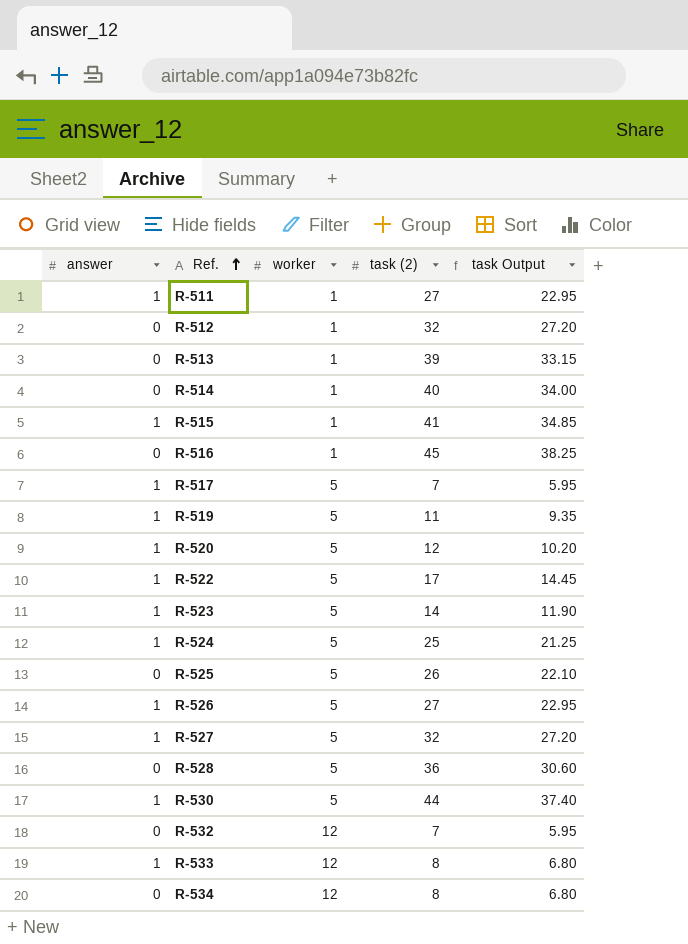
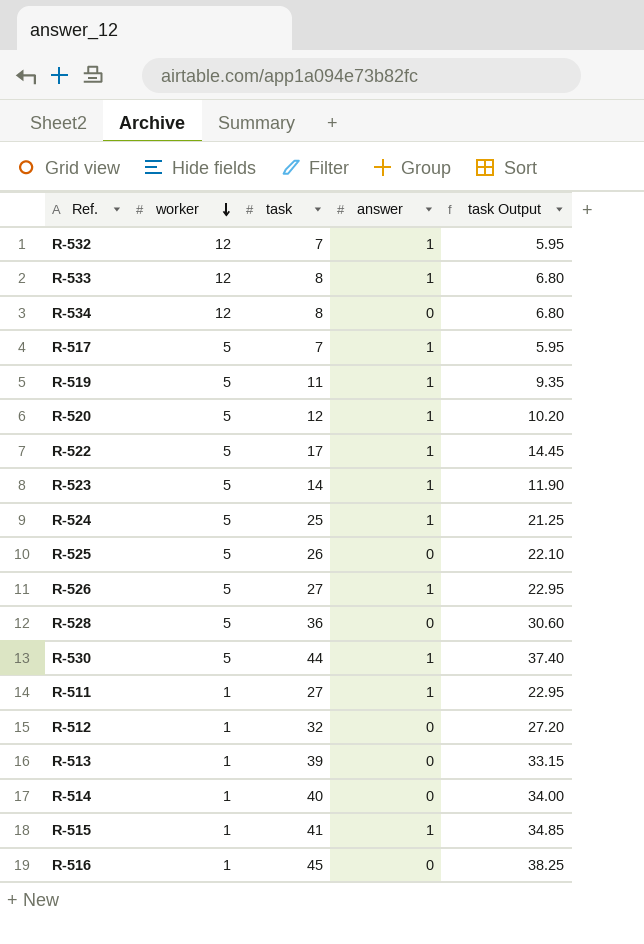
row order: Ref. ascending -> worker descending
column name: task (2) -> task
column answer | position: 1 -> 4
row R-527: 1 | 5 | 32 | 27.20 -> none
R-532 | answer: 0 -> 1

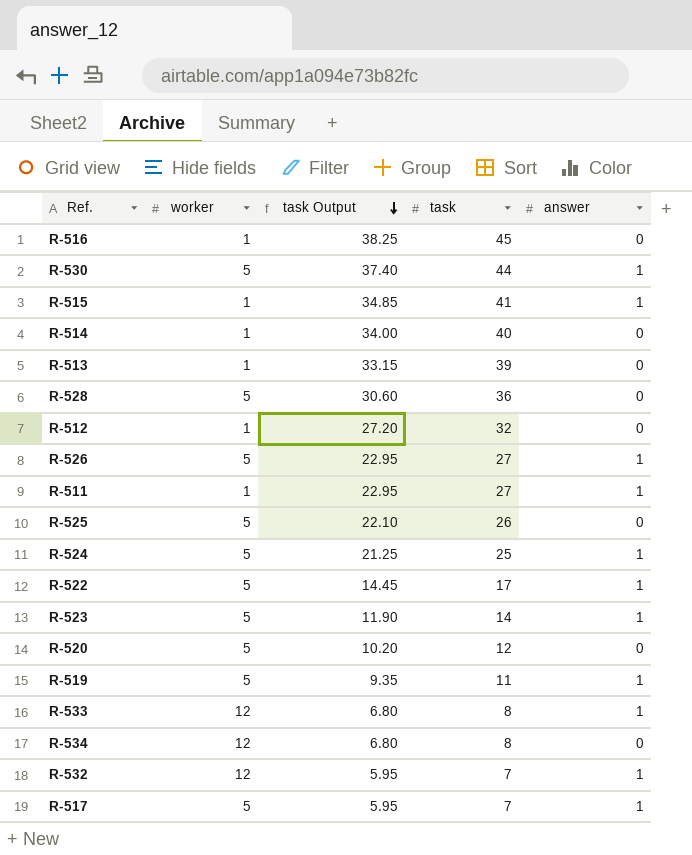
row order: worker descending -> task Output descending
column task Output | position: 5 -> 3
R-520 | answer: 1 -> 0

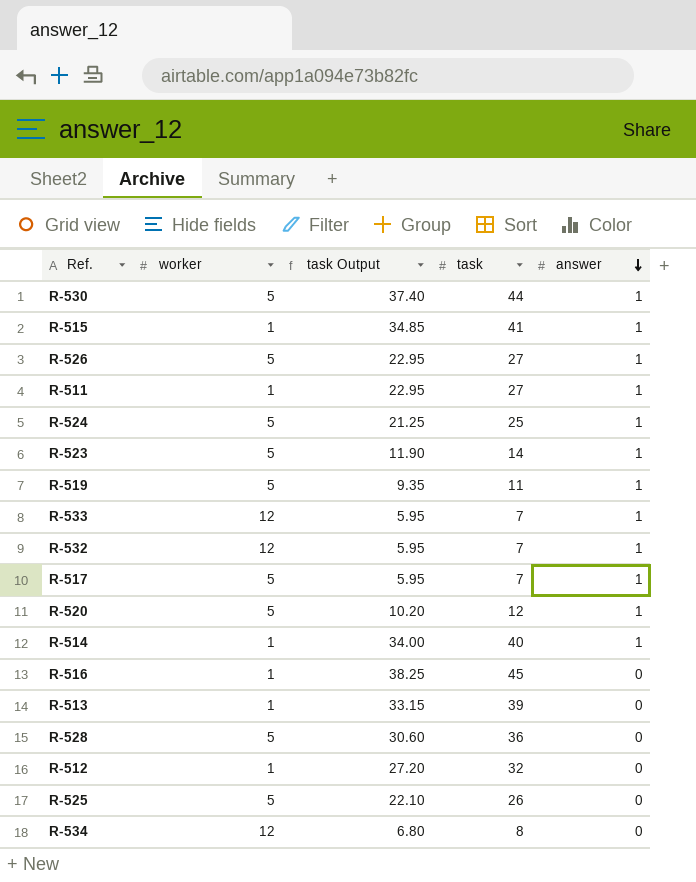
row order: task Output descending -> answer descending
row R-522: 5 | 14.45 | 17 | 1 -> none
R-533 | task Output: 6.80 -> 5.95
R-533 | task: 8 -> 7
R-520 | answer: 0 -> 1
R-514 | answer: 0 -> 1

